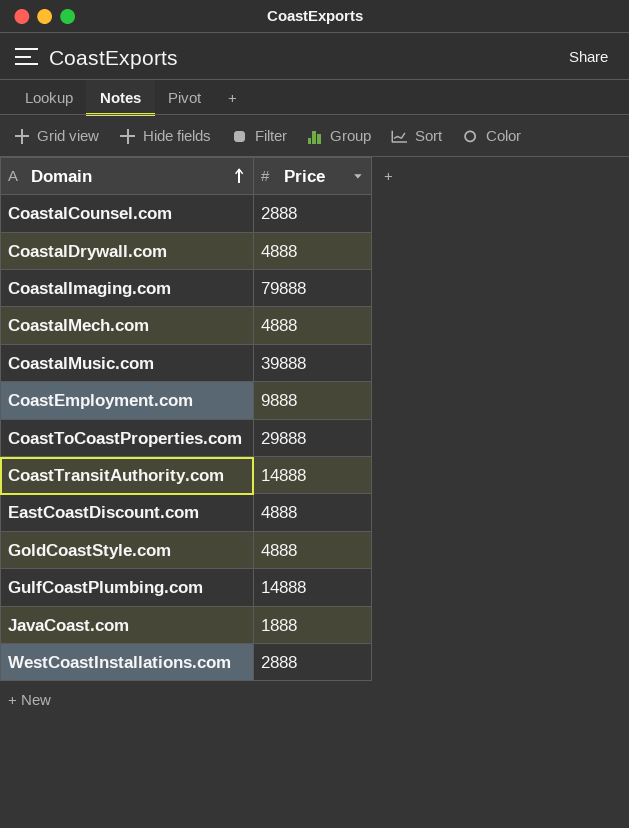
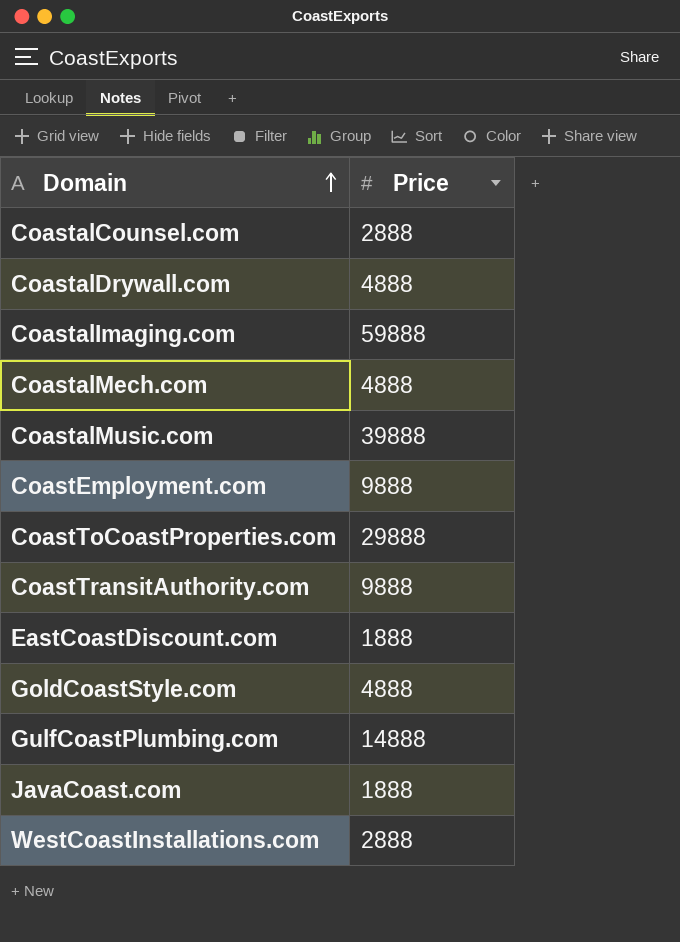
CoastalImaging.com | Price: 79888 -> 59888
CoastTransitAuthority.com | Price: 14888 -> 9888
EastCoastDiscount.com | Price: 4888 -> 1888

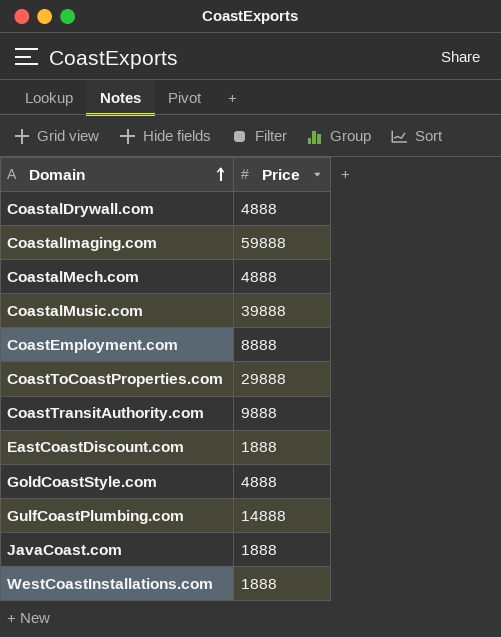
row CoastalCounsel.com: 2888 -> none
CoastEmployment.com | Price: 9888 -> 8888
WestCoastInstallations.com | Price: 2888 -> 1888

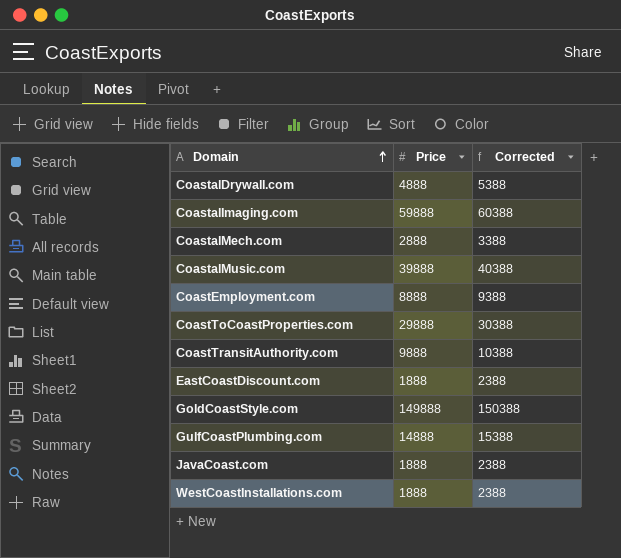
column Corrected | formula: none -> [Price] + 500
CoastalMech.com | Price: 4888 -> 2888
GoldCoastStyle.com | Price: 4888 -> 149888

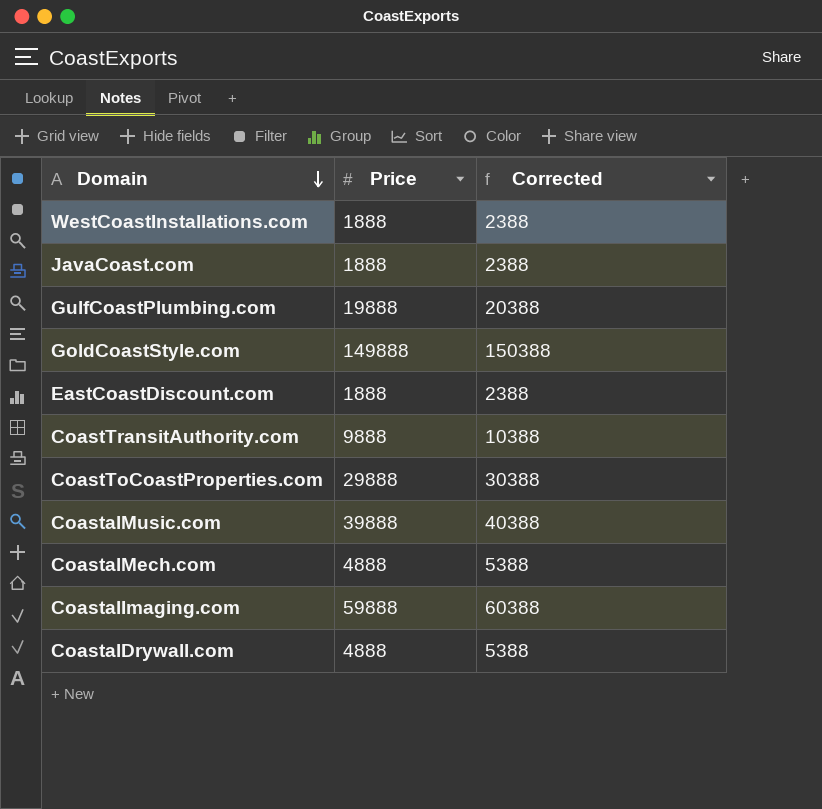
row order: Domain ascending -> Domain descending
row CoastEmployment.com: 8888 | 9388 -> none
GulfCoastPlumbing.com | Price: 14888 -> 19888
GulfCoastPlumbing.com | Corrected: 15388 -> 20388
CoastalMech.com | Price: 2888 -> 4888
CoastalMech.com | Corrected: 3388 -> 5388

